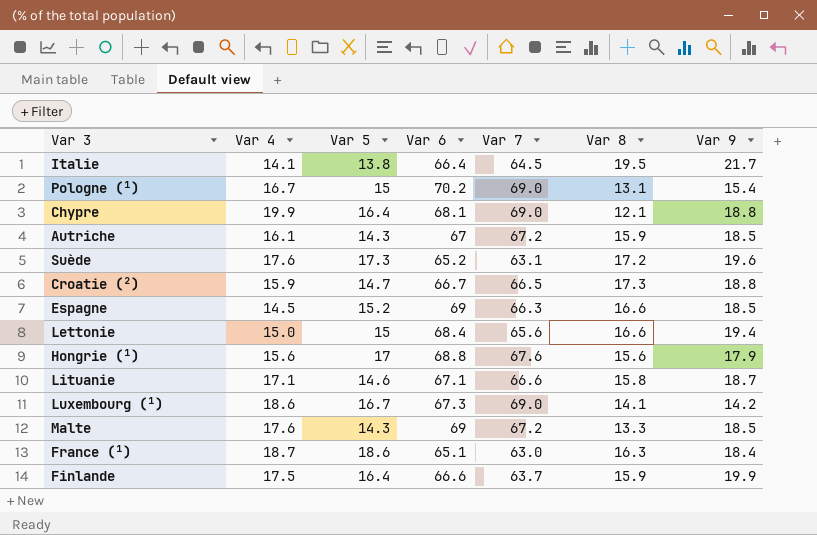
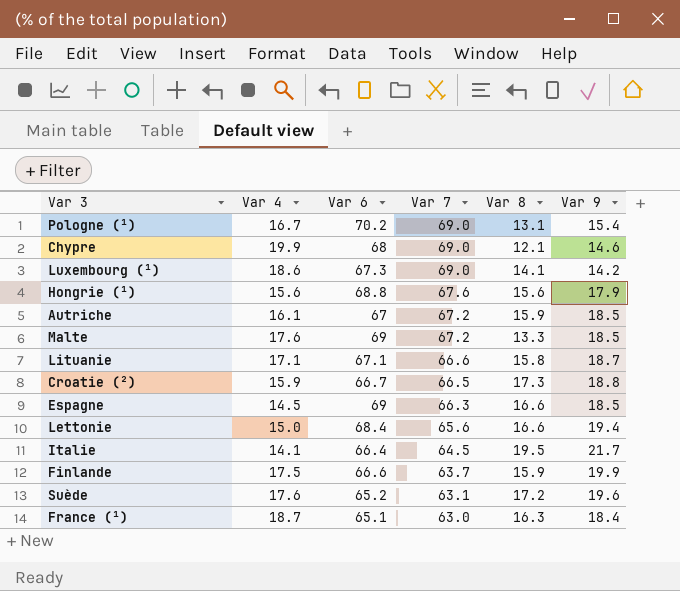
row order: none -> Var 7 descending
column Var 5 | position: 3 -> none
Chypre | Var 6: 68.1 -> 68
Chypre | Var 9: 18.8 -> 14.6

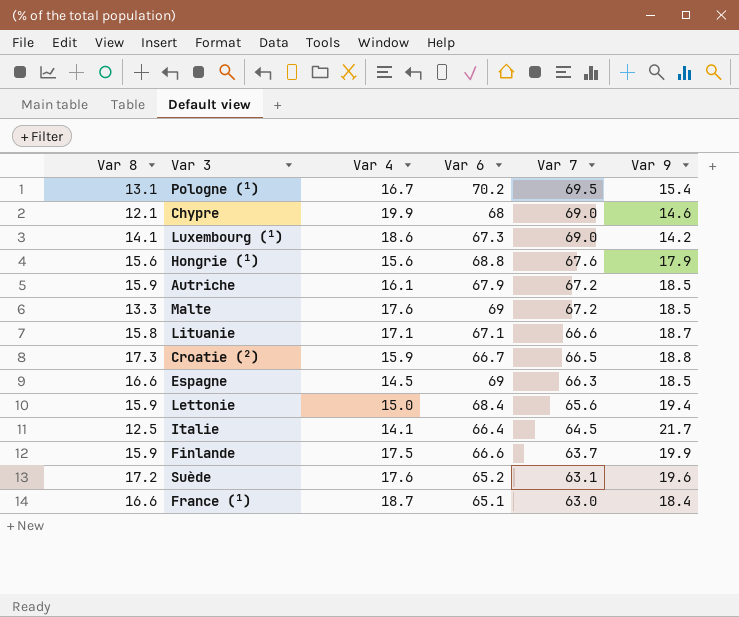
column Var 8 | position: 5 -> 1
Pologne (¹) | Var 7: 69.0 -> 69.5
Autriche | Var 6: 67 -> 67.9
Lettonie | Var 8: 16.6 -> 15.9
Italie | Var 8: 19.5 -> 12.5
France (¹) | Var 8: 16.3 -> 16.6

